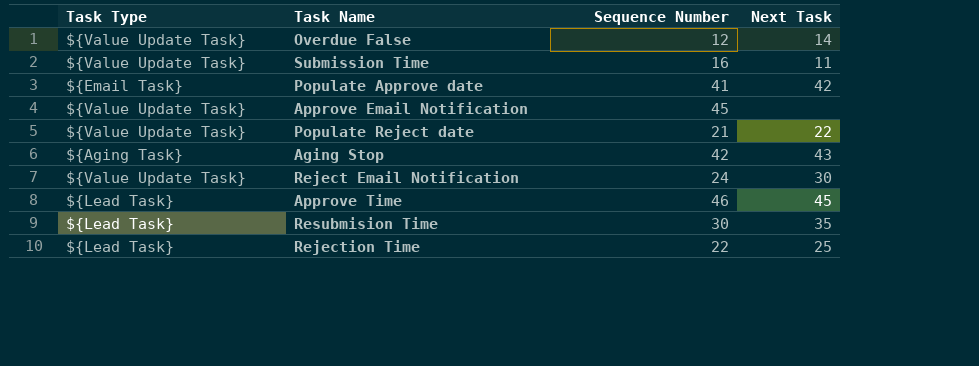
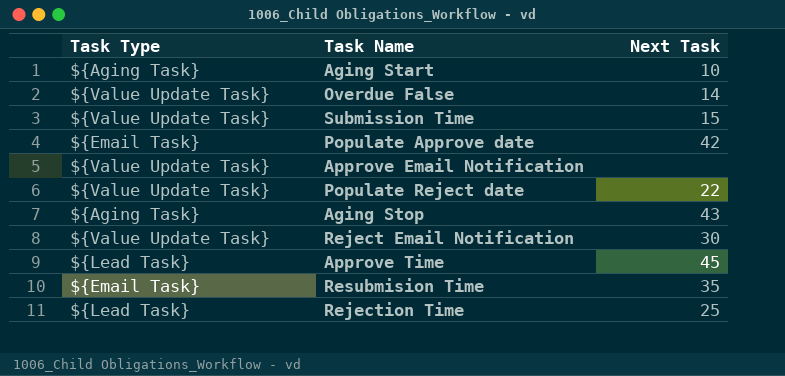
column Sequence Number | position: 3 -> none
row Aging Start: none -> ${Aging Task} | 10
Submission Time | Next Task: 11 -> 15
Resubmision Time | Task Type: ${Lead Task} -> ${Email Task}

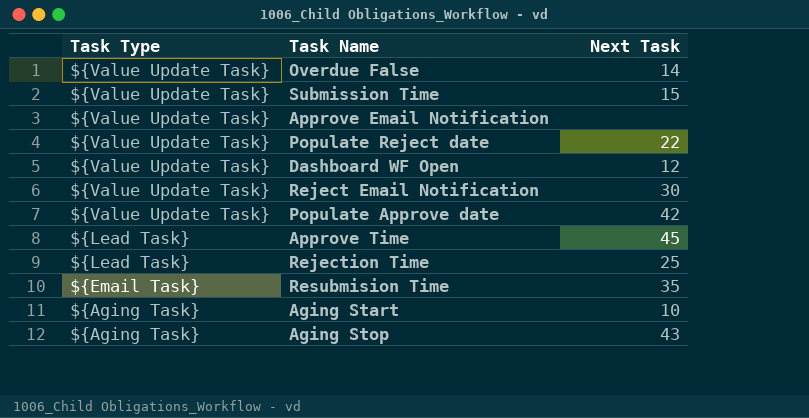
row order: none -> Task Type descending
row Dashboard WF Open: none -> ${Value Update Task} | 12
Populate Approve date | Task Type: ${Email Task} -> ${Value Update Task}

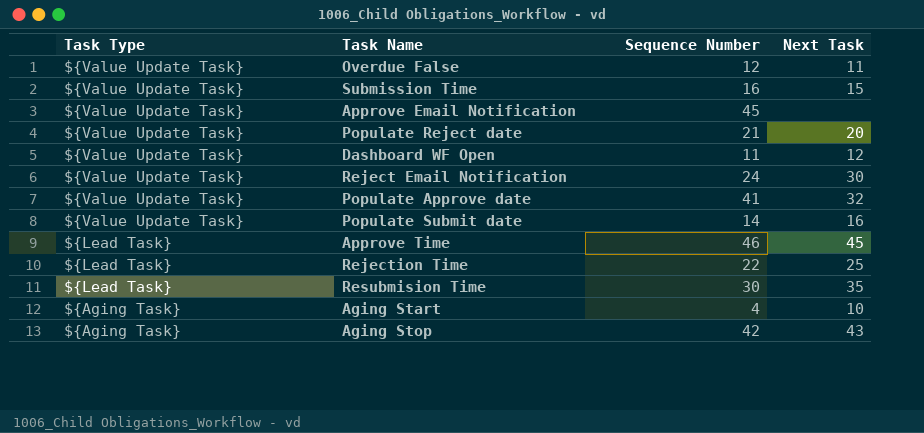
column Sequence Number | position: none -> 3
Overdue False | Next Task: 14 -> 11
Populate Reject date | Next Task: 22 -> 20
Populate Approve date | Next Task: 42 -> 32
row Populate Submit date: none -> ${Value Update Task} | 14 | 16
Resubmision Time | Task Type: ${Email Task} -> ${Lead Task}

